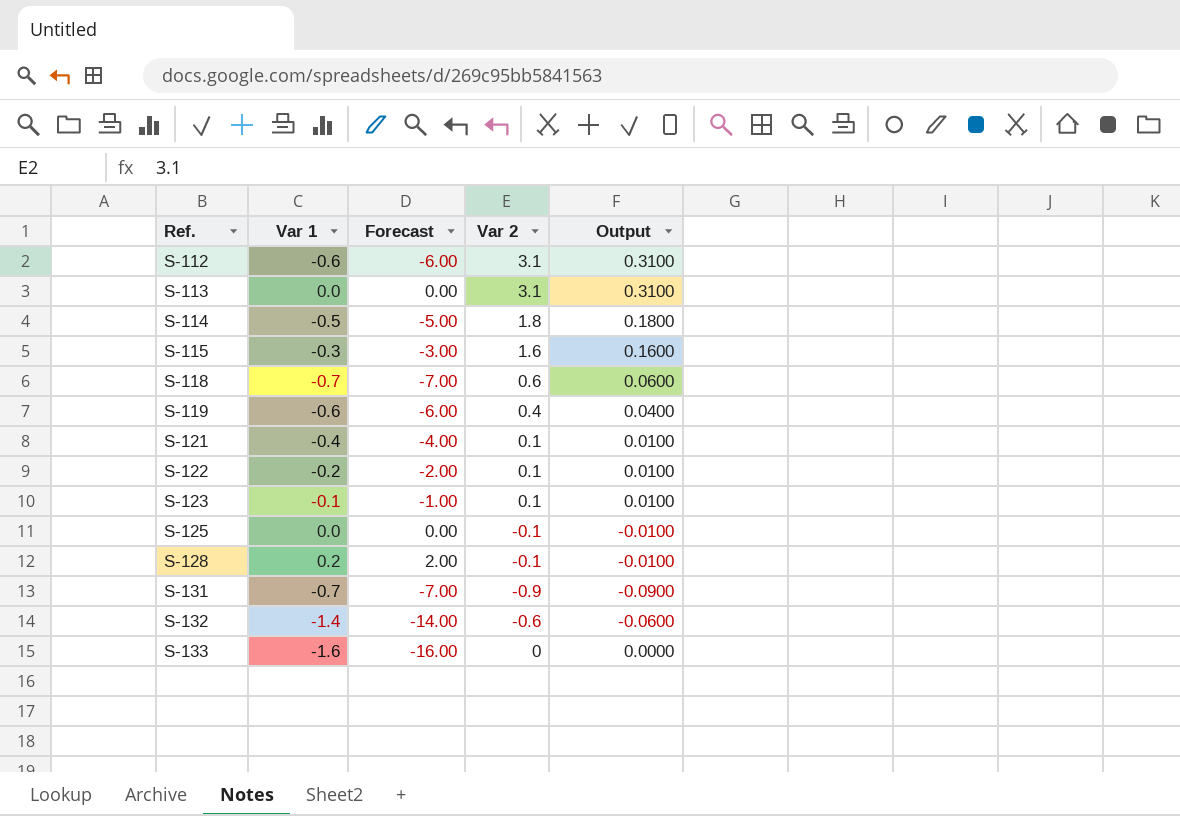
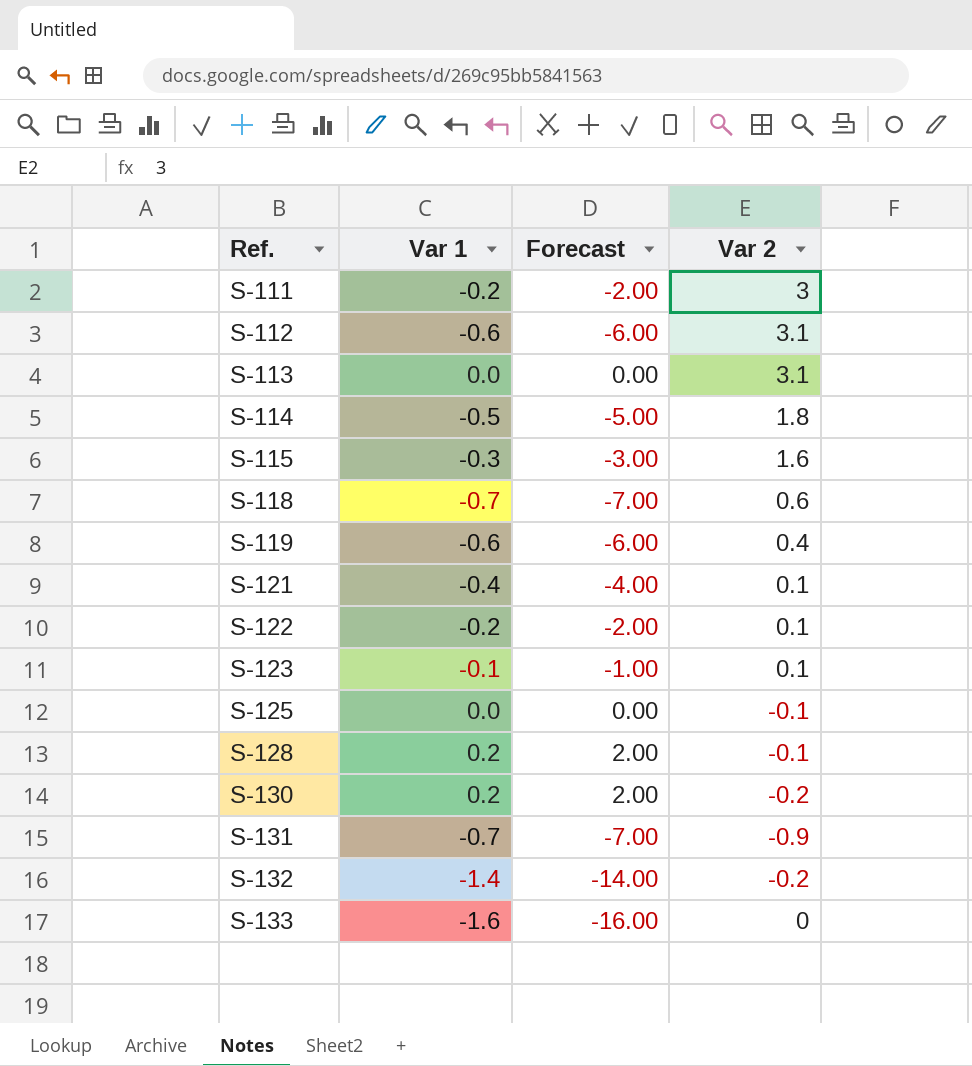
column Output | formula: [Var 2] * 0.1 -> none
row S-111: none -> -0.2 | -2.00 | 3
row S-130: none -> 0.2 | 2.00 | -0.2
S-132 | Var 2: -0.6 -> -0.2

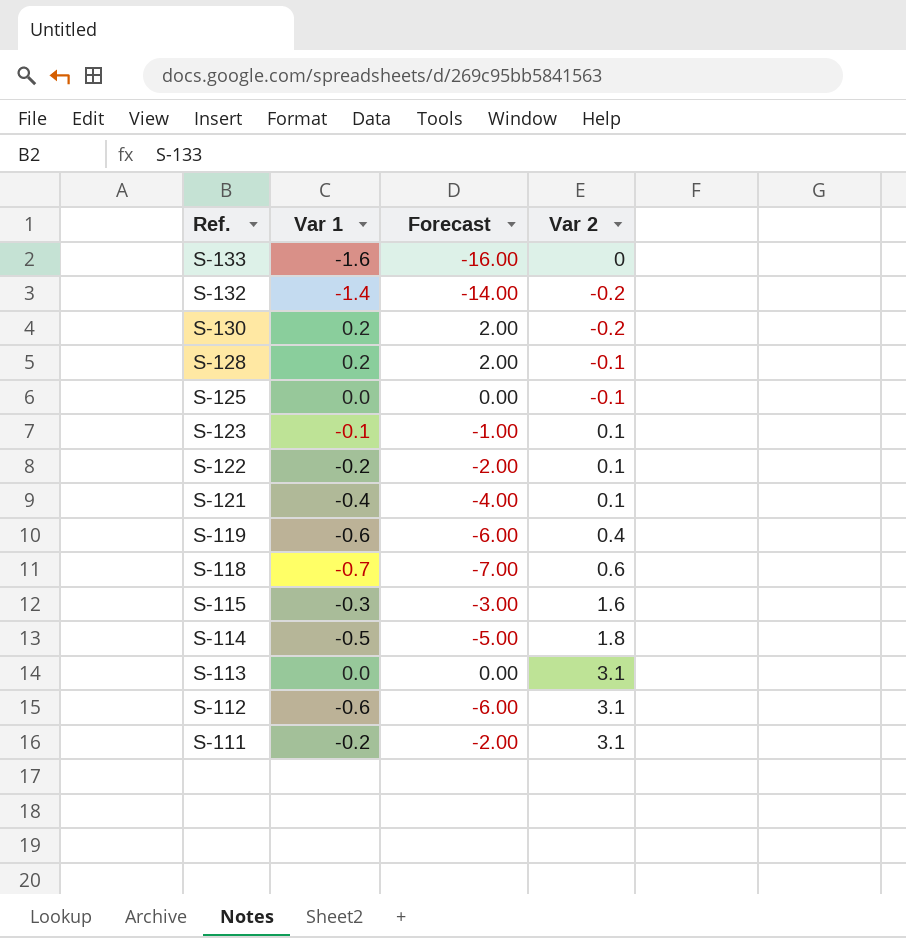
row order: Ref. ascending -> Ref. descending
row S-131: -0.7 | -7.00 | -0.9 -> none
S-111 | Var 2: 3 -> 3.1

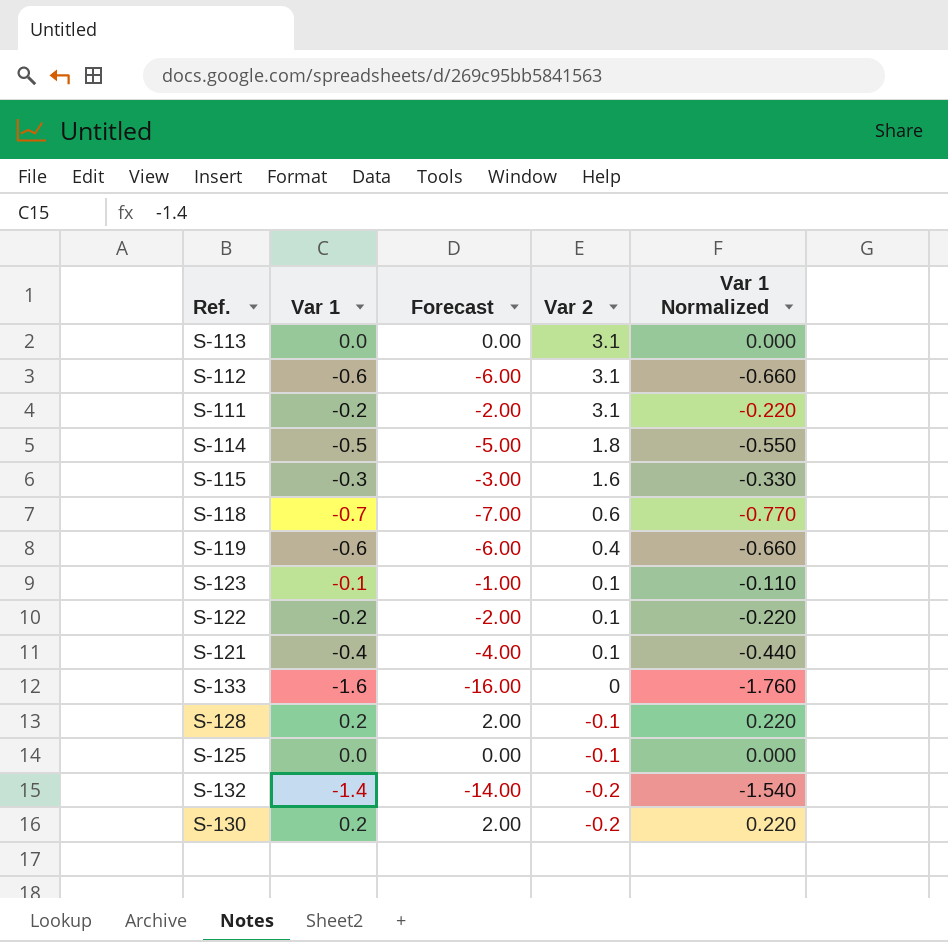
row order: Ref. descending -> Var 2 descending
column Var 1 Normalized | formula: none -> [Var 1] * 1.1

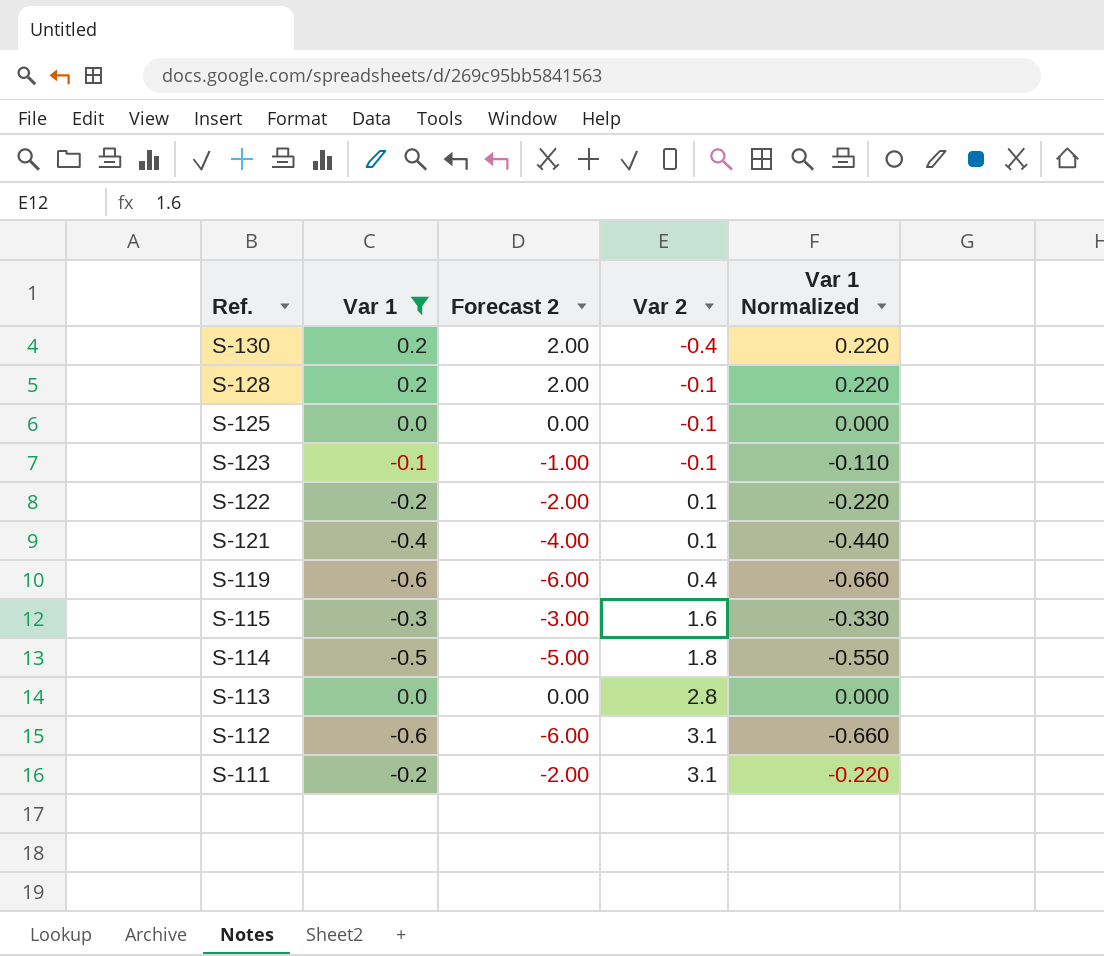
filter: none -> Var 1 >= -0.6
row order: Var 2 descending -> Ref. descending
column name: Forecast -> Forecast 2
S-130 | Var 2: -0.2 -> -0.4
S-123 | Var 2: 0.1 -> -0.1
S-113 | Var 2: 3.1 -> 2.8

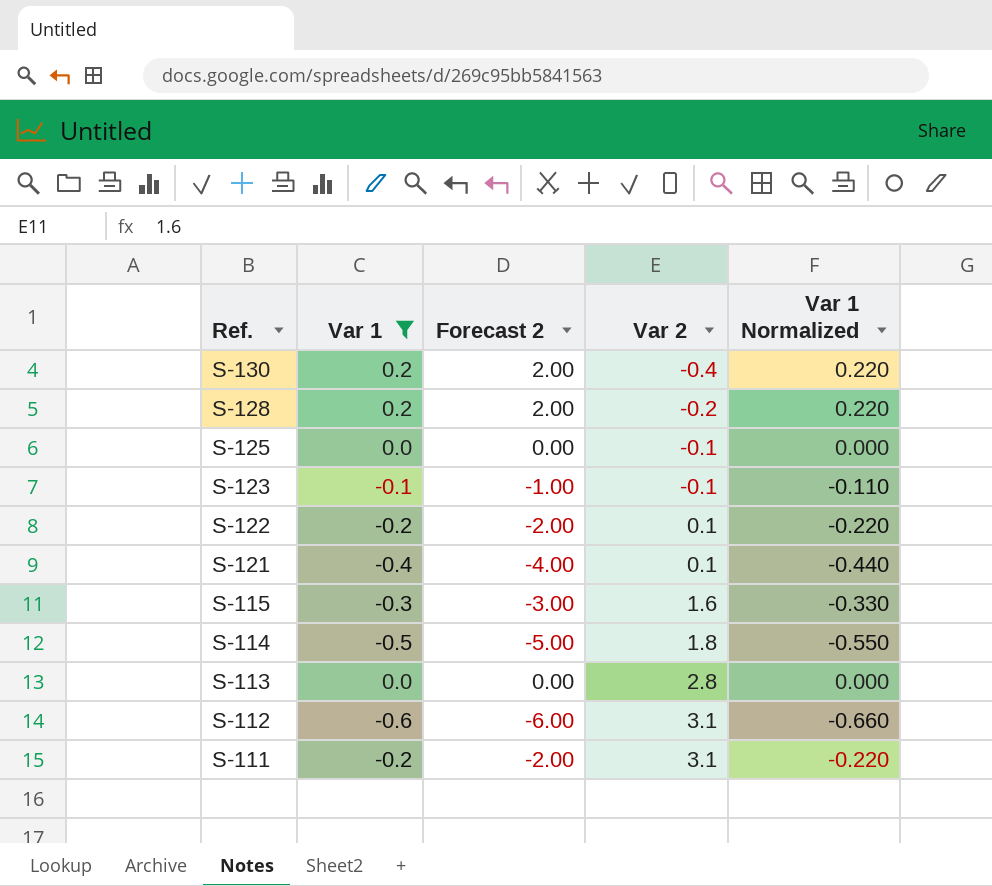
row S-119: -0.6 | -6.00 | 0.4 | -0.660 -> none
S-128 | Var 2: -0.1 -> -0.2

